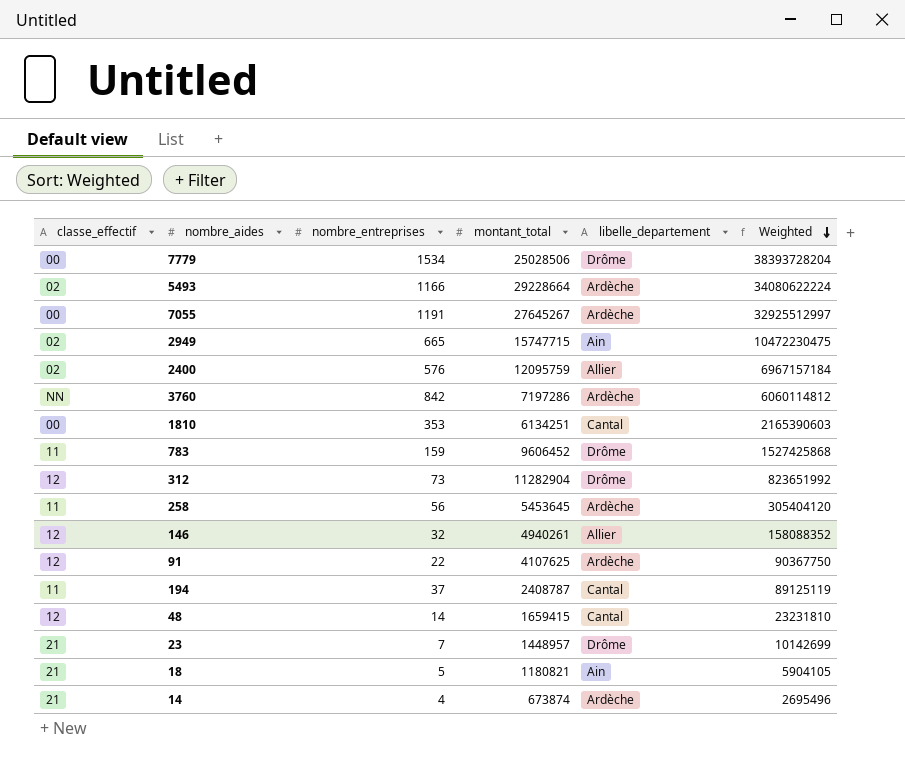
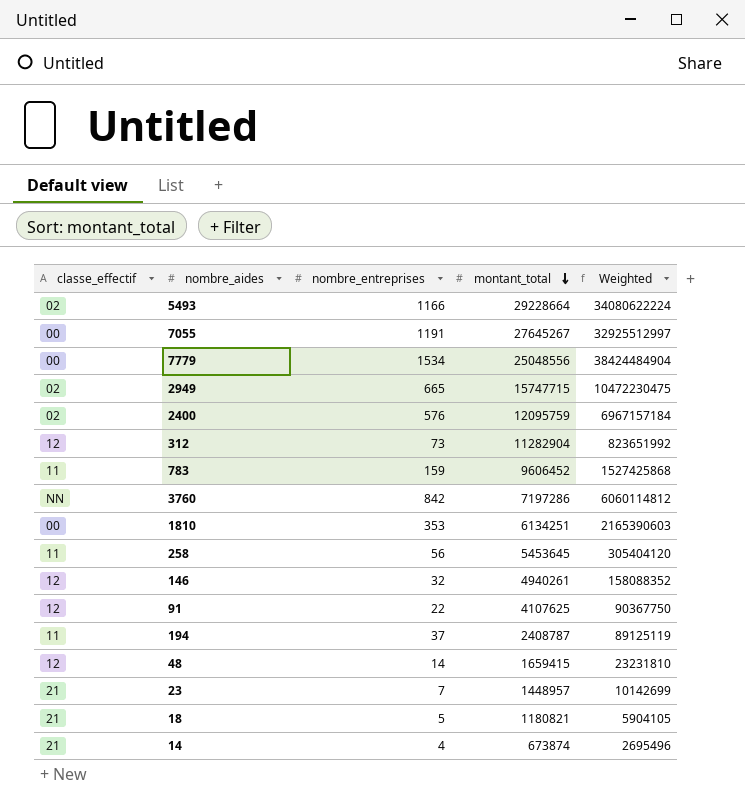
row order: Weighted descending -> montant_total descending
column libelle_departement | position: 5 -> none
7779 | montant_total: 25028506 -> 25048556
7779 | Weighted: 38393728204 -> 38424484904

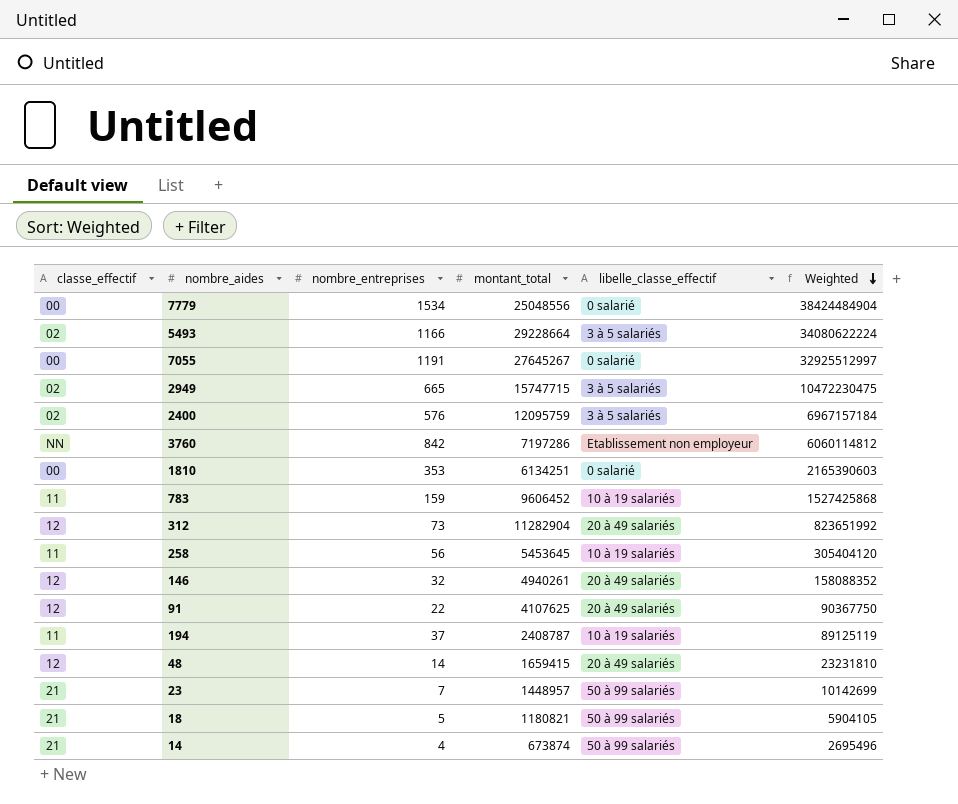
row order: montant_total descending -> Weighted descending
column libelle_classe_effectif | position: none -> 5

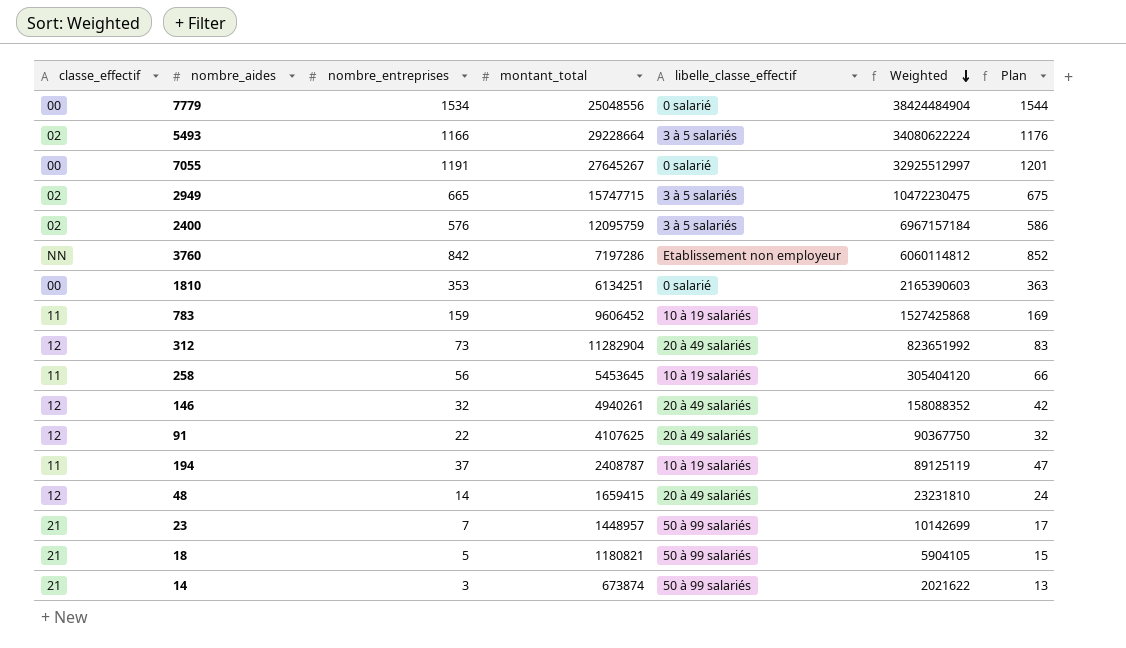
column Plan | formula: none -> [nombre_entreprises] + 10
14 | nombre_entreprises: 4 -> 3
14 | Weighted: 2695496 -> 2021622

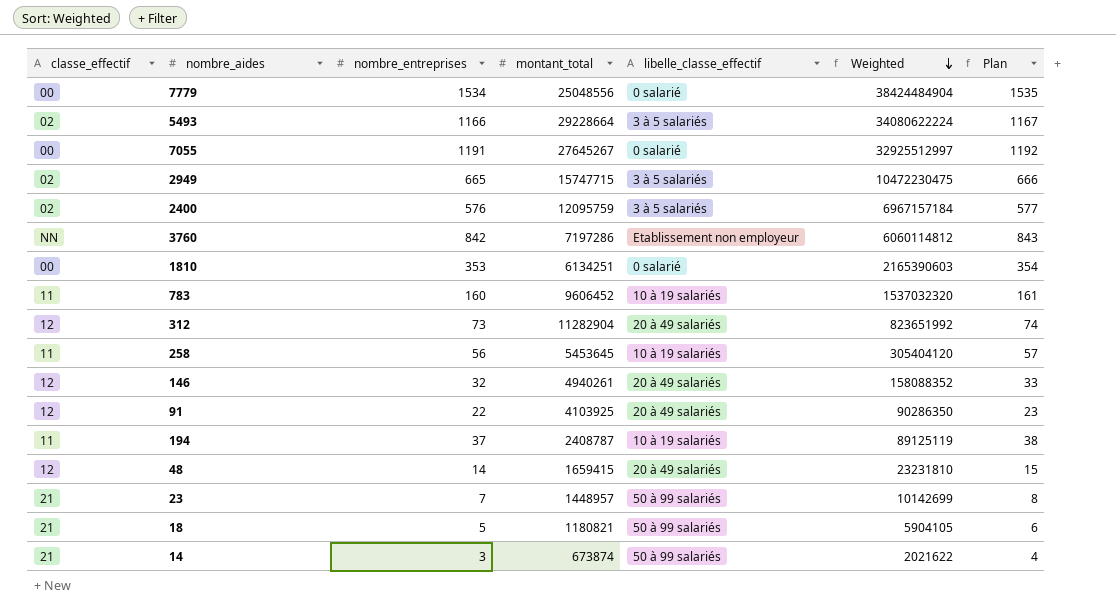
column Plan | formula: [nombre_entreprises] + 10 -> [nombre_entreprises] + 1
783 | nombre_entreprises: 159 -> 160
783 | Weighted: 1527425868 -> 1537032320
91 | montant_total: 4107625 -> 4103925
91 | Weighted: 90367750 -> 90286350

